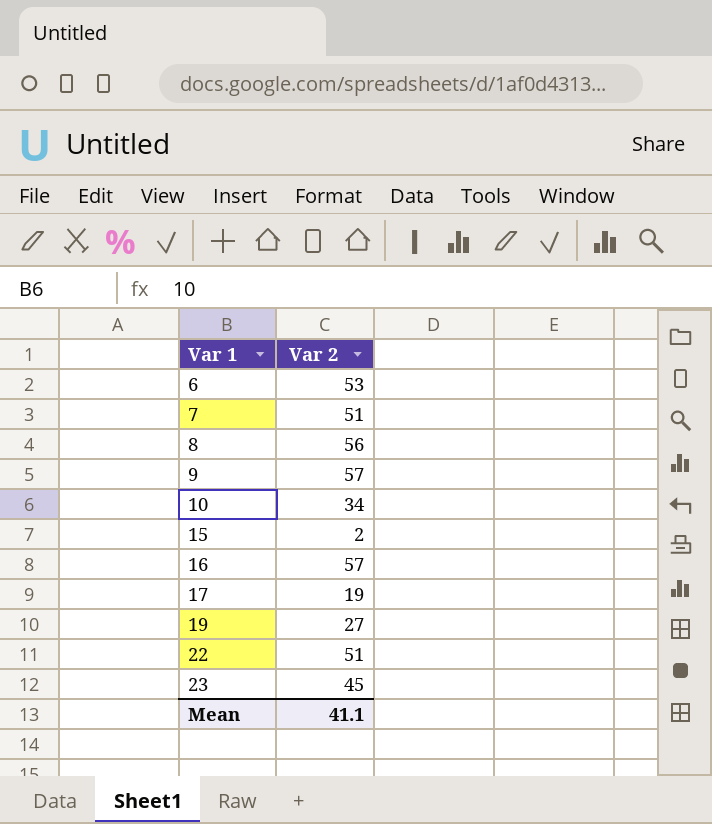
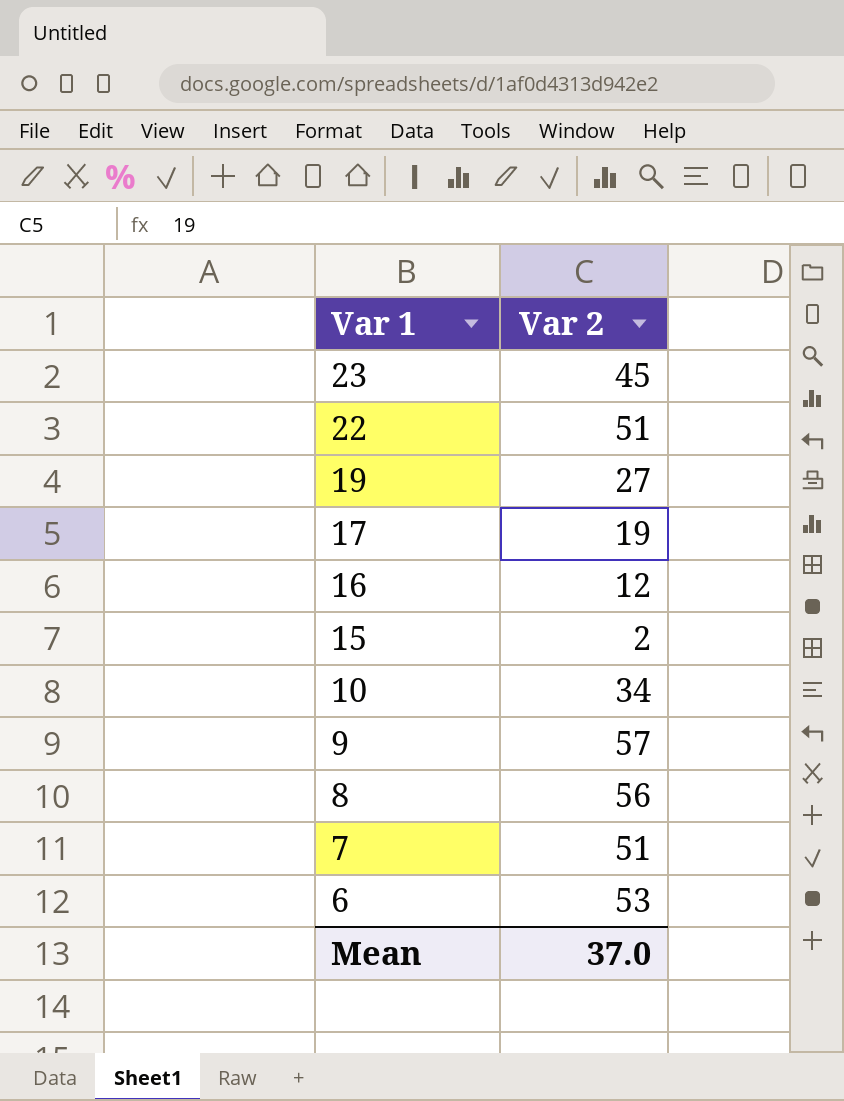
row order: Var 1 ascending -> Var 1 descending
16 | Var 2: 57 -> 12
Mean | Var 2: 41.1 -> 37.0

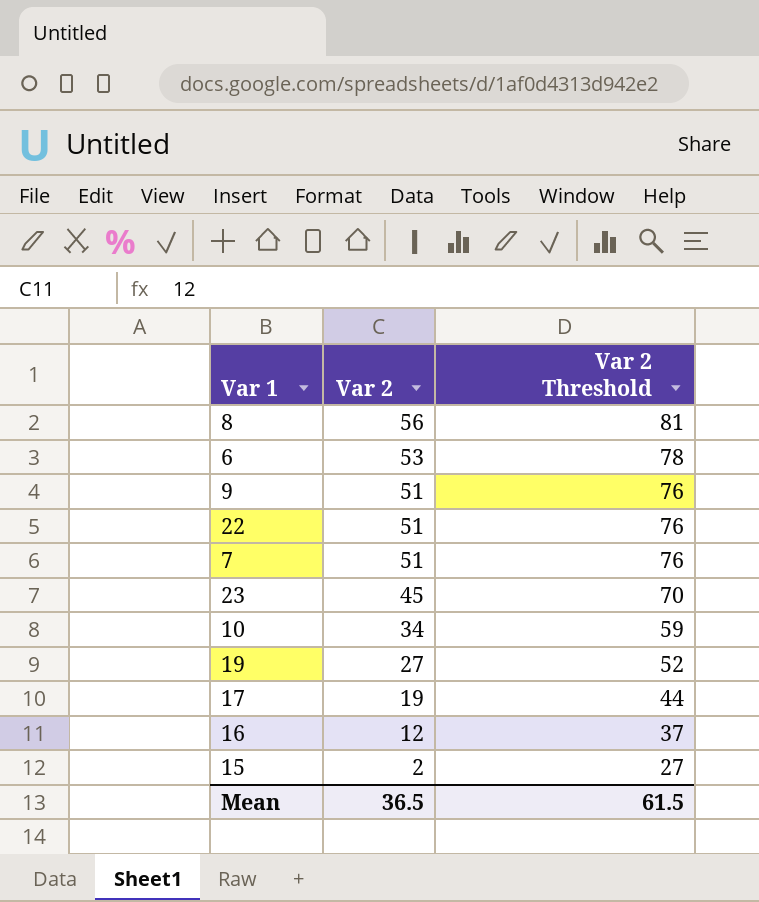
row order: Var 1 descending -> Var 2 descending
column Var 2 Threshold | formula: none -> [Var 2] + 25
9 | Var 2: 57 -> 51
Mean | Var 2: 37.0 -> 36.5

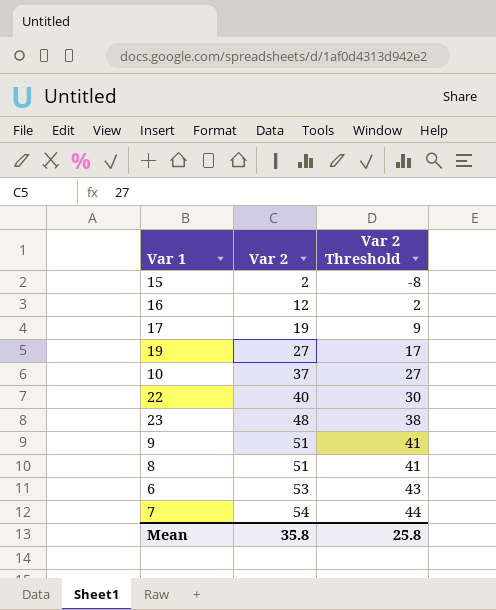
row order: Var 2 descending -> Var 2 ascending
column Var 2 Threshold | formula: [Var 2] + 25 -> [Var 2] - 10
10 | Var 2: 34 -> 37
22 | Var 2: 51 -> 40
23 | Var 2: 45 -> 48
8 | Var 2: 56 -> 51
7 | Var 2: 51 -> 54
Mean | Var 2: 36.5 -> 35.8
Mean | Var 2 Threshold: 61.5 -> 25.8

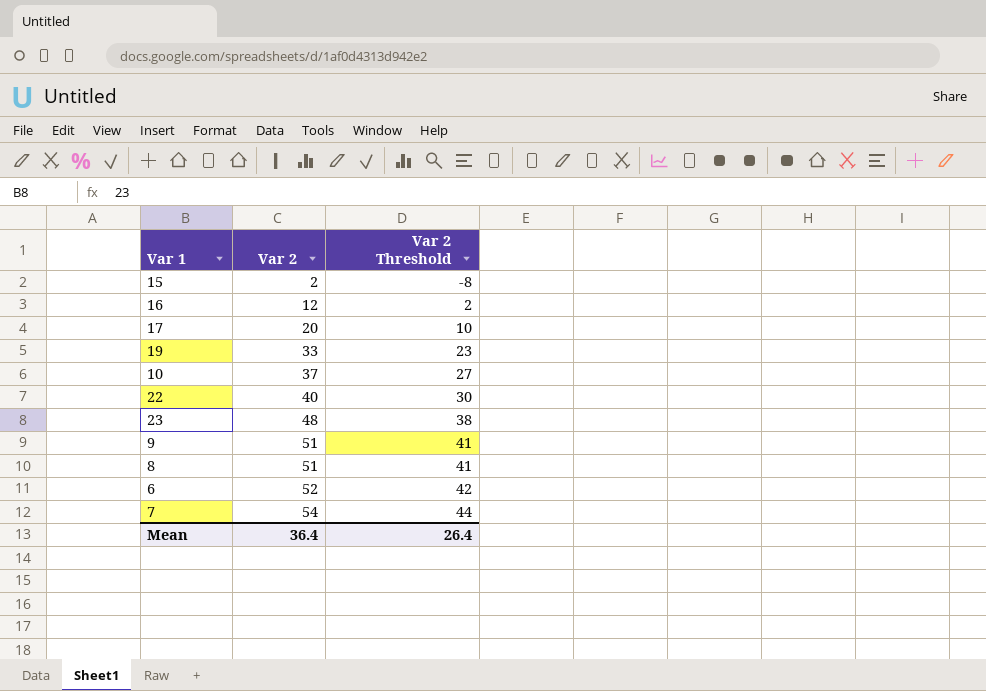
17 | Var 2: 19 -> 20
17 | Var 2 Threshold: 9 -> 10
19 | Var 2: 27 -> 33
19 | Var 2 Threshold: 17 -> 23
6 | Var 2: 53 -> 52
6 | Var 2 Threshold: 43 -> 42
Mean | Var 2: 35.8 -> 36.4
Mean | Var 2 Threshold: 25.8 -> 26.4

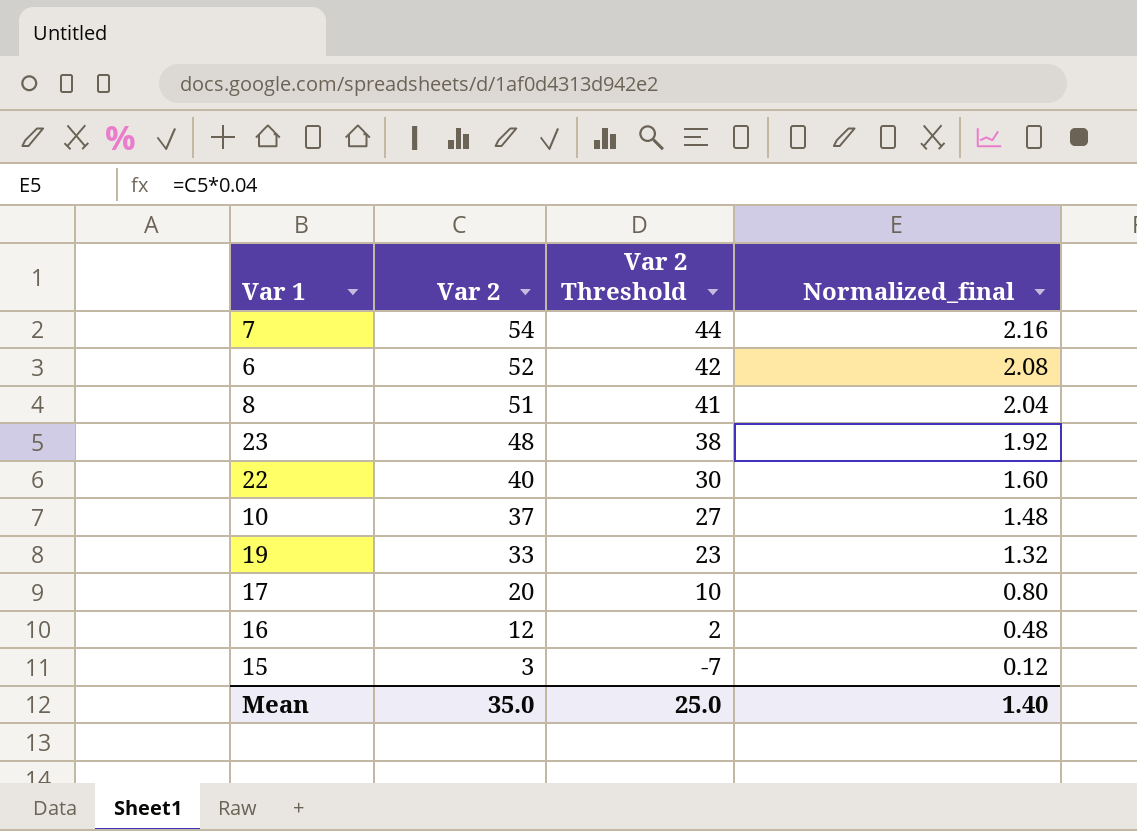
row order: Var 2 ascending -> Var 2 descending
column Normalized_final | formula: none -> [Var 2] * 0.04
row 9: 51 | 41 -> none
15 | Var 2: 2 -> 3
15 | Var 2 Threshold: -8 -> -7
Mean | Var 2: 36.4 -> 35.0
Mean | Var 2 Threshold: 26.4 -> 25.0

